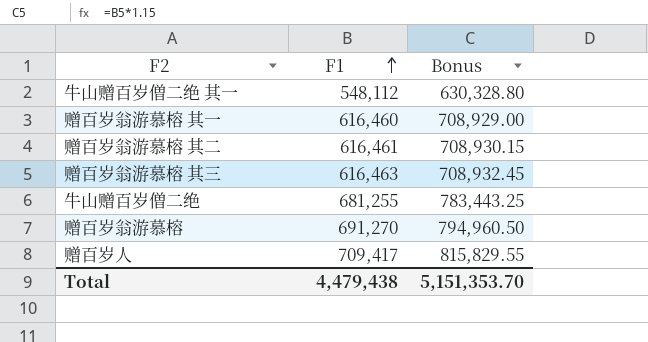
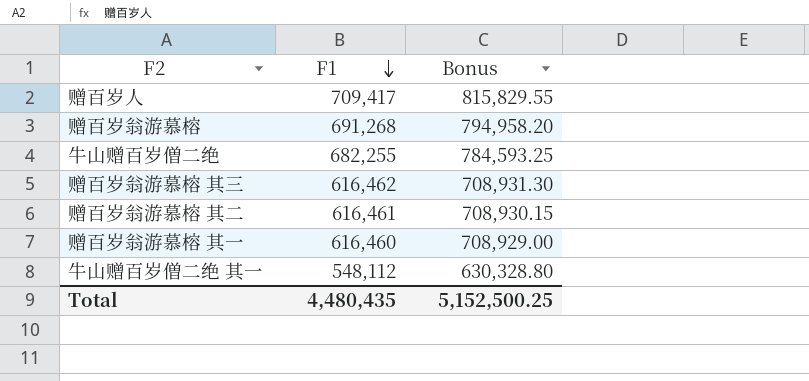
row order: F1 ascending -> F1 descending
赠百岁翁游慕榕 | F1: 691,270 -> 691,268
赠百岁翁游慕榕 | Bonus: 794,960.50 -> 794,958.20
牛山赠百岁僧二绝 | F1: 681,255 -> 682,255
牛山赠百岁僧二绝 | Bonus: 783,443.25 -> 784,593.25
赠百岁翁游慕榕 其三 | F1: 616,463 -> 616,462
赠百岁翁游慕榕 其三 | Bonus: 708,932.45 -> 708,931.30
Total | F1: 4,479,438 -> 4,480,435
Total | Bonus: 5,151,353.70 -> 5,152,500.25

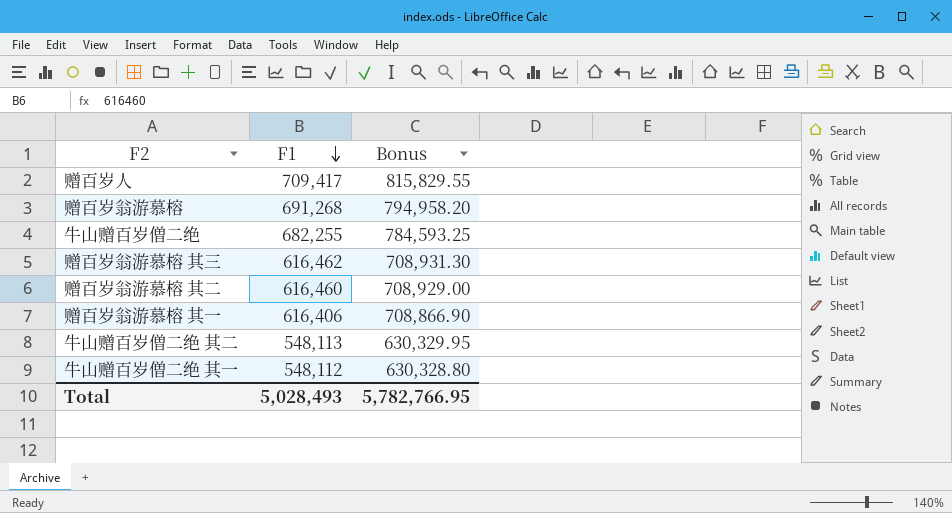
赠百岁翁游慕榕 其二 | F1: 616,461 -> 616,460
赠百岁翁游慕榕 其二 | Bonus: 708,930.15 -> 708,929.00
赠百岁翁游慕榕 其一 | F1: 616,460 -> 616,406
赠百岁翁游慕榕 其一 | Bonus: 708,929.00 -> 708,866.90
row 牛山赠百岁僧二绝 其二: none -> 548,113 | 630,329.95
Total | F1: 4,480,435 -> 5,028,493
Total | Bonus: 5,152,500.25 -> 5,782,766.95

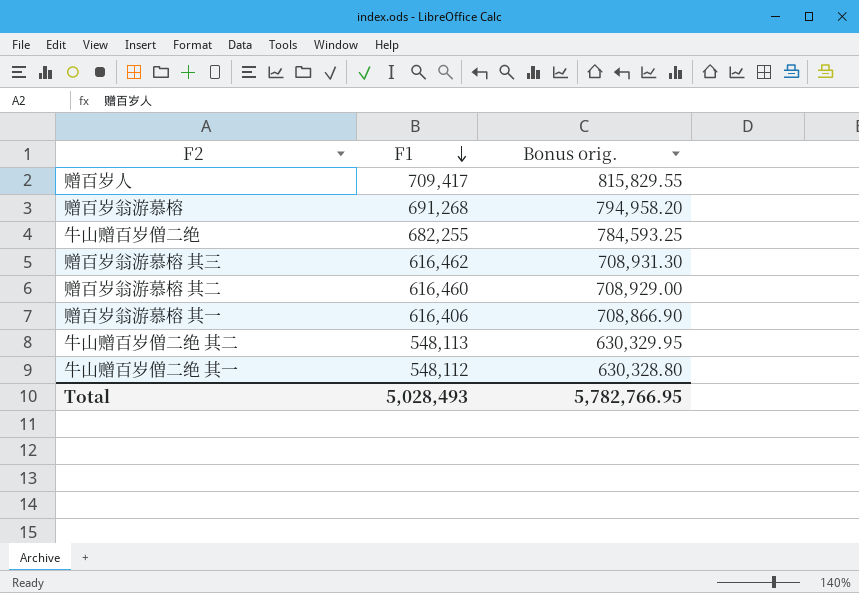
column name: Bonus -> Bonus orig.

